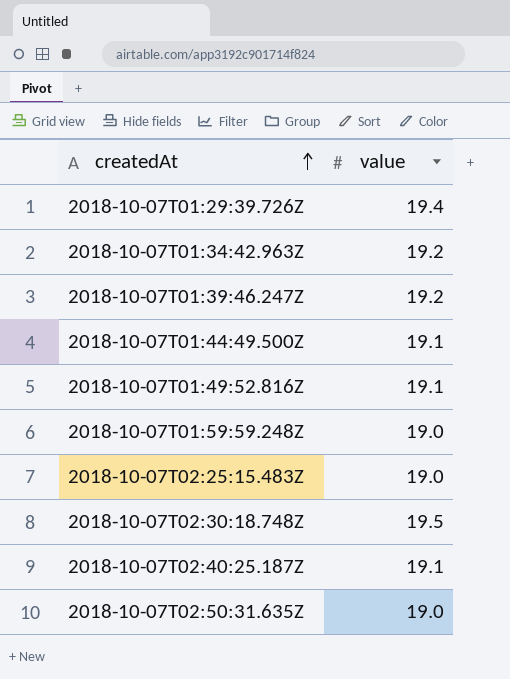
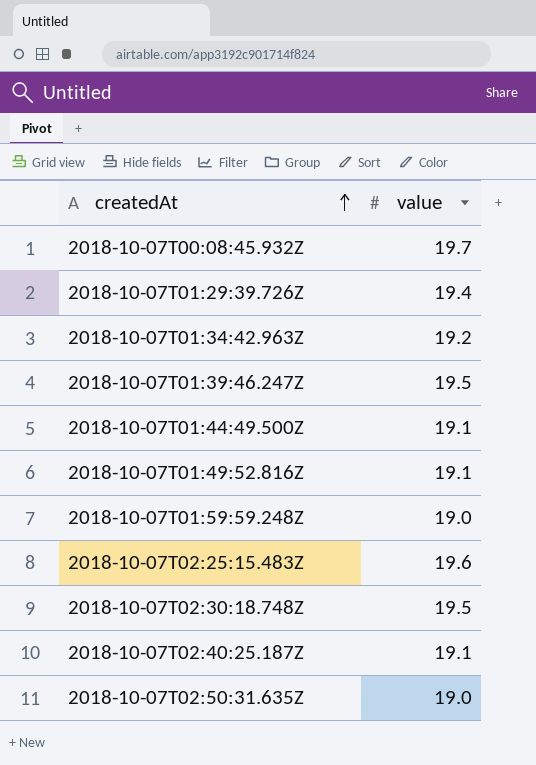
row 2018-10-07T00:08:45.932Z: none -> 19.7
2018-10-07T01:39:46.247Z | value: 19.2 -> 19.5
2018-10-07T02:25:15.483Z | value: 19.0 -> 19.6

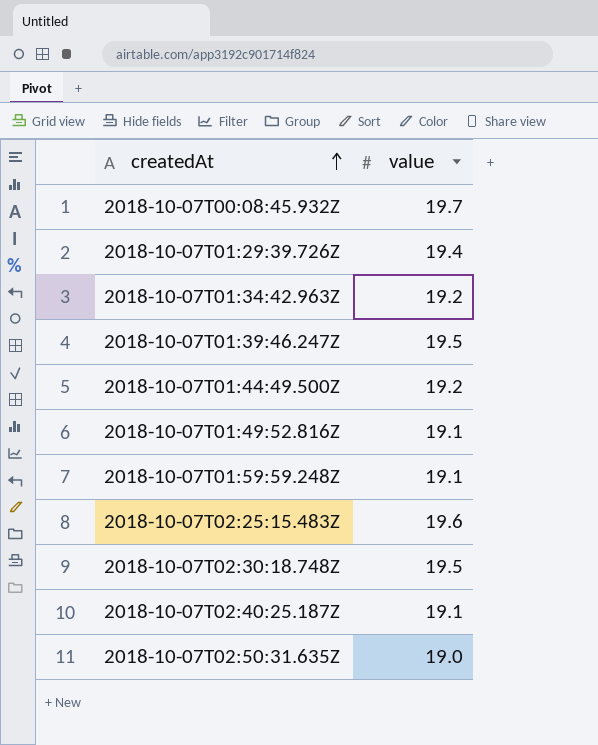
2018-10-07T01:44:49.500Z | value: 19.1 -> 19.2
2018-10-07T01:59:59.248Z | value: 19.0 -> 19.1

